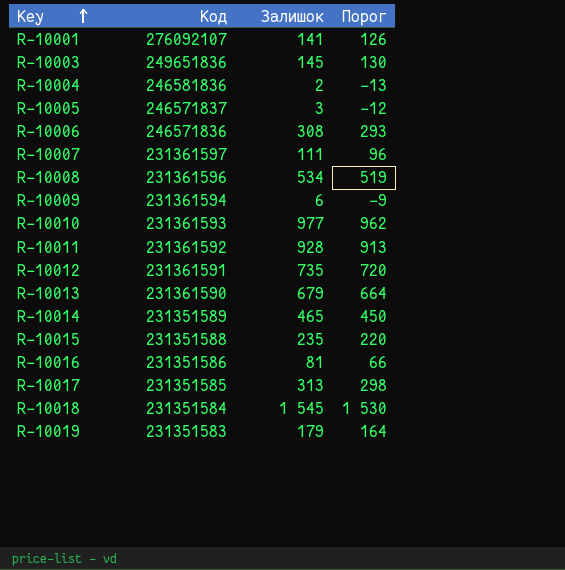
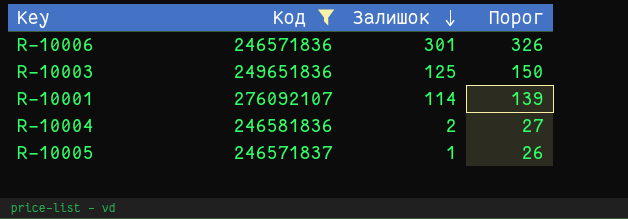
filter: none -> Код >= 246571836
row order: Key ascending -> Залишок descending
column Порог | formula: [Залишок] - 15 -> [Залишок] + 25
R-10006 | Залишок: 308 -> 301
R-10003 | Залишок: 145 -> 125
R-10001 | Залишок: 141 -> 114
R-10005 | Залишок: 3 -> 1

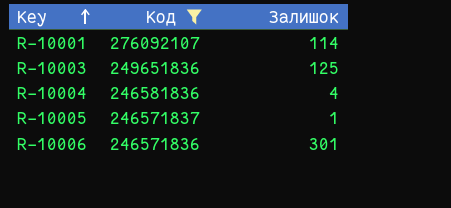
row order: Залишок descending -> Key ascending
column Порог | formula: [Залишок] + 25 -> none
R-10004 | Залишок: 2 -> 4

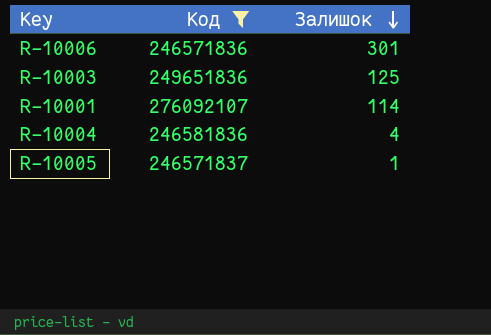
row order: Key ascending -> Залишок descending

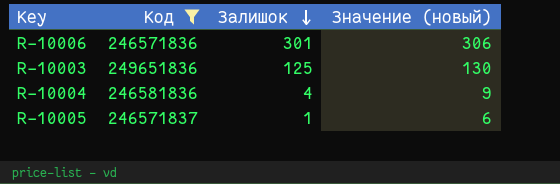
column Значение (новый) | formula: none -> [Залишок] + 5
row R-10001: 276092107 | 114 -> none

